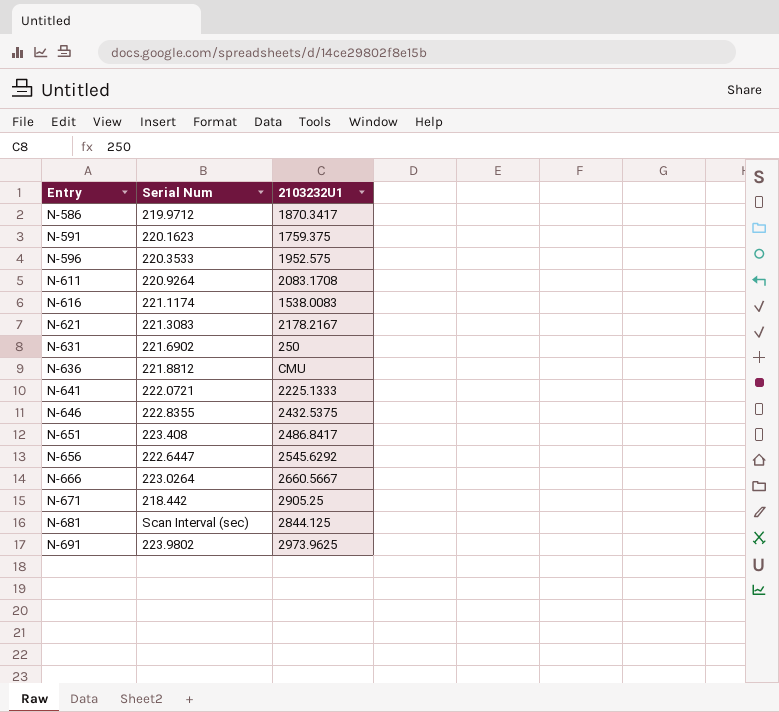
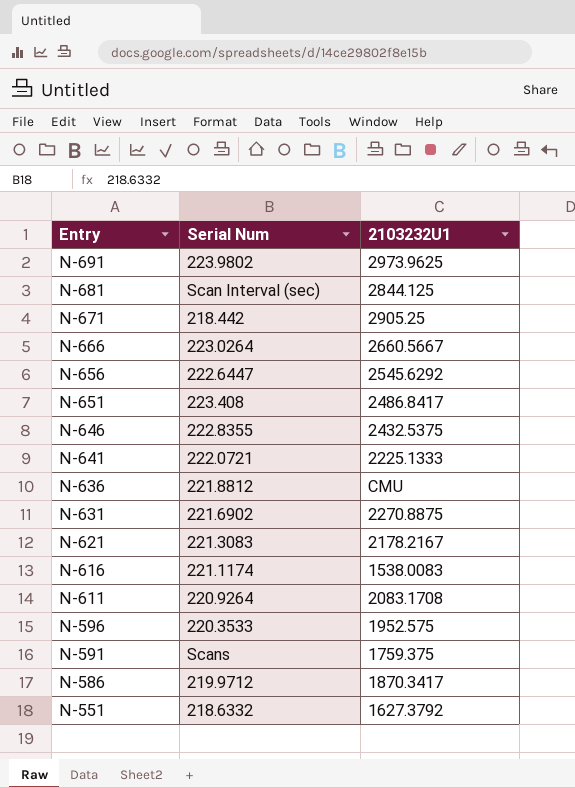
row order: Entry ascending -> Entry descending
N-631 | 2103232U1: 250 -> 2270.8875
N-591 | Serial Num: 220.1623 -> Scans
row N-551: none -> 218.6332 | 1627.3792

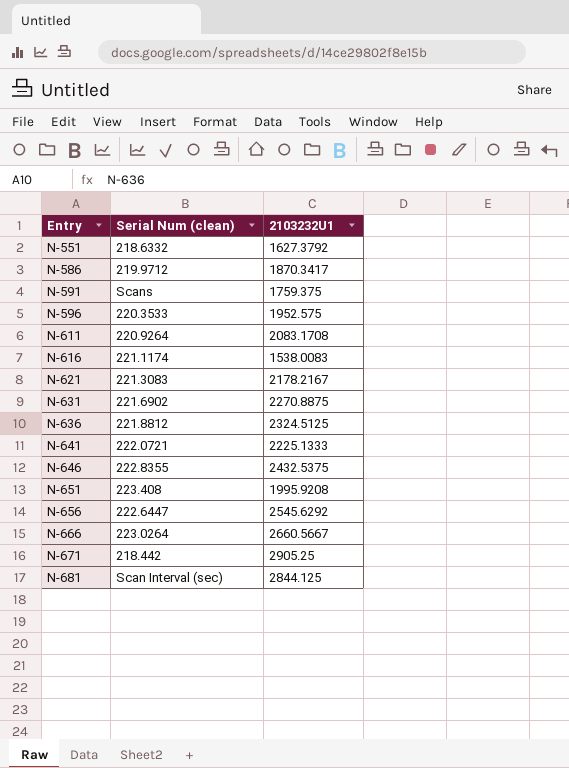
row order: Entry descending -> Entry ascending
column name: Serial Num -> Serial Num (clean)
row N-691: 223.9802 | 2973.9625 -> none
N-636 | 2103232U1: CMU -> 2324.5125
N-651 | 2103232U1: 2486.8417 -> 1995.9208

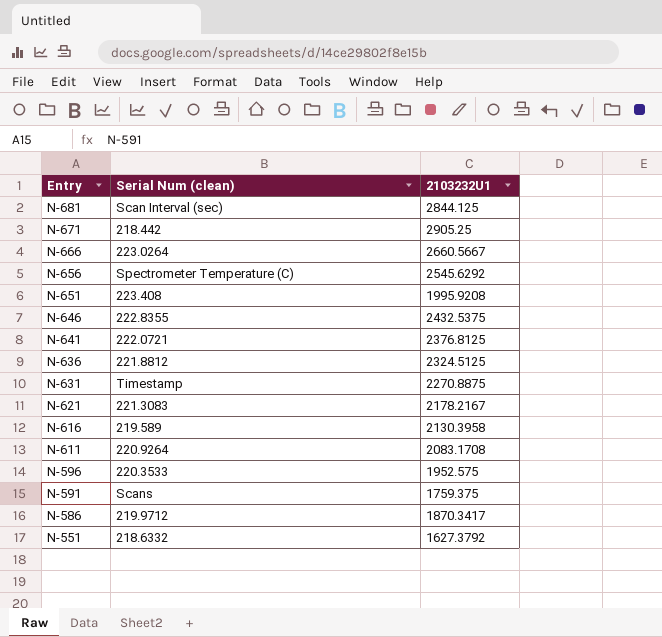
row order: Entry ascending -> Entry descending
N-656 | Serial Num (clean): 222.6447 -> Spectrometer Temperature (C)
N-641 | 2103232U1: 2225.1333 -> 2376.8125
N-631 | Serial Num (clean): 221.6902 -> Timestamp
N-616 | Serial Num (clean): 221.1174 -> 219.589
N-616 | 2103232U1: 1538.0083 -> 2130.3958

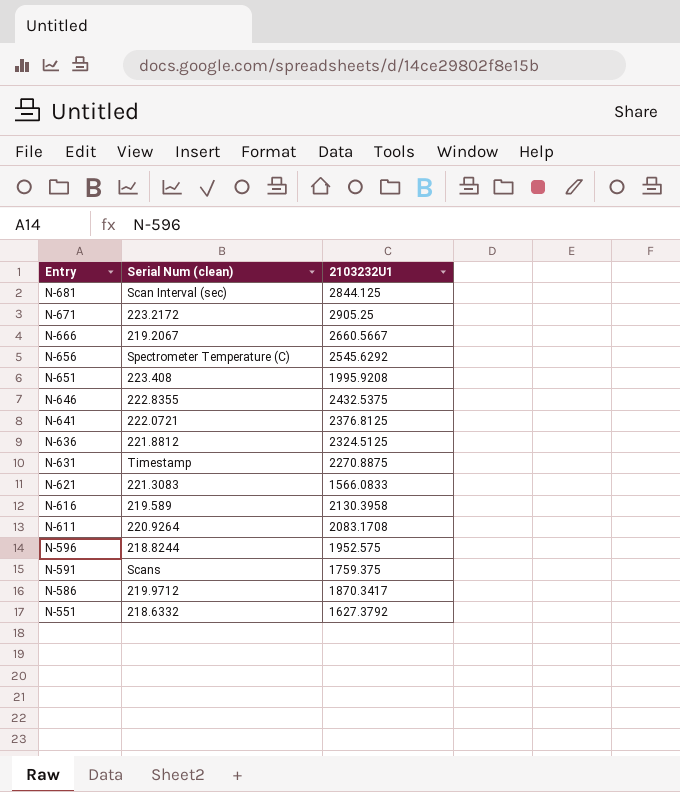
N-671 | Serial Num (clean): 218.442 -> 223.2172
N-666 | Serial Num (clean): 223.0264 -> 219.2067
N-621 | 2103232U1: 2178.2167 -> 1566.0833
N-596 | Serial Num (clean): 220.3533 -> 218.8244

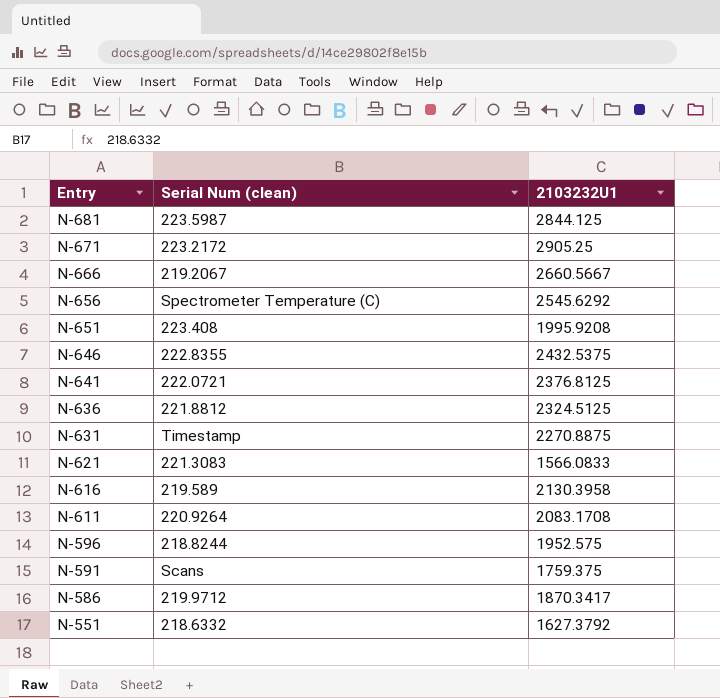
N-681 | Serial Num (clean): Scan Interval (sec) -> 223.5987

